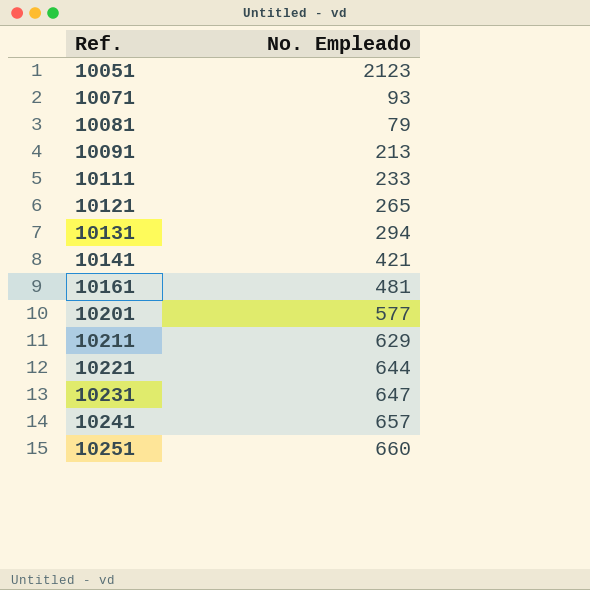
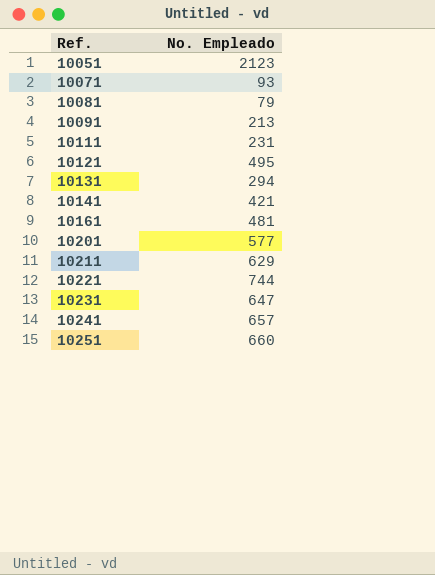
10111 | No. Empleado: 233 -> 231
10121 | No. Empleado: 265 -> 495
10221 | No. Empleado: 644 -> 744

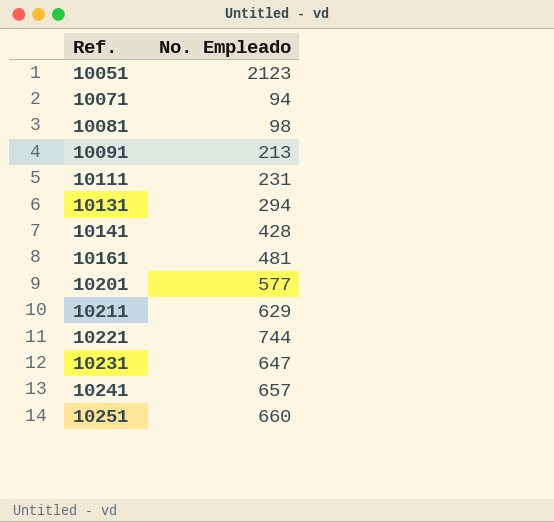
row 10121: 495 -> none
10071 | No. Empleado: 93 -> 94
10081 | No. Empleado: 79 -> 98
10141 | No. Empleado: 421 -> 428

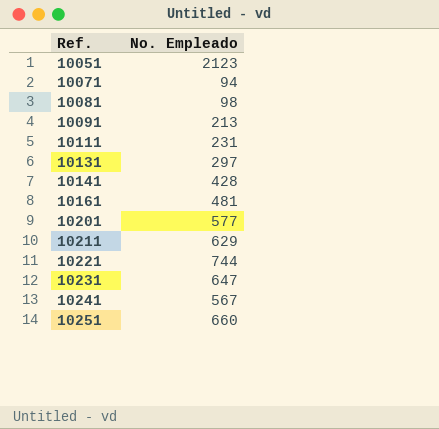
10131 | No. Empleado: 294 -> 297
10241 | No. Empleado: 657 -> 567

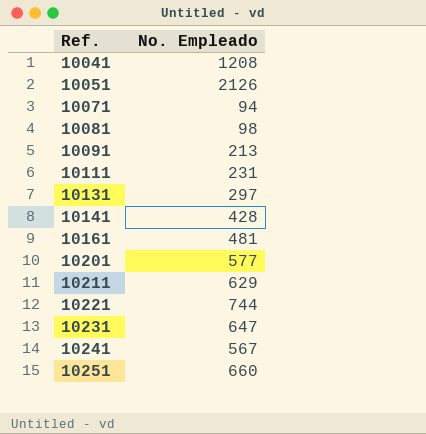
row 10041: none -> 1208
10051 | No. Empleado: 2123 -> 2126

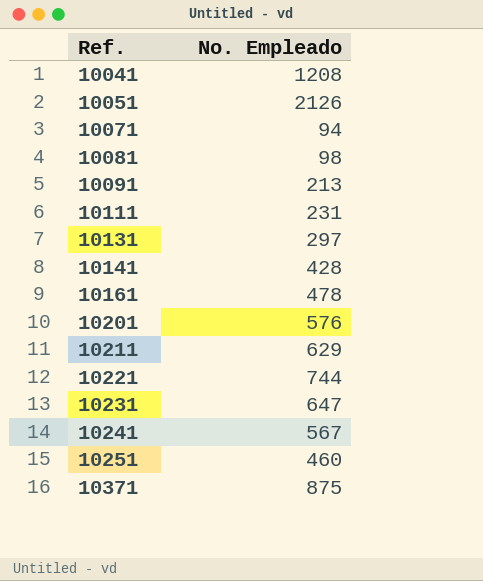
10161 | No. Empleado: 481 -> 478
10201 | No. Empleado: 577 -> 576
10251 | No. Empleado: 660 -> 460
row 10371: none -> 875

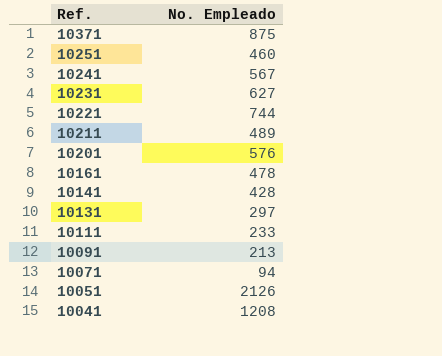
row order: Ref. ascending -> Ref. descending
row 10081: 98 -> none
10231 | No. Empleado: 647 -> 627
10211 | No. Empleado: 629 -> 489
10111 | No. Empleado: 231 -> 233

